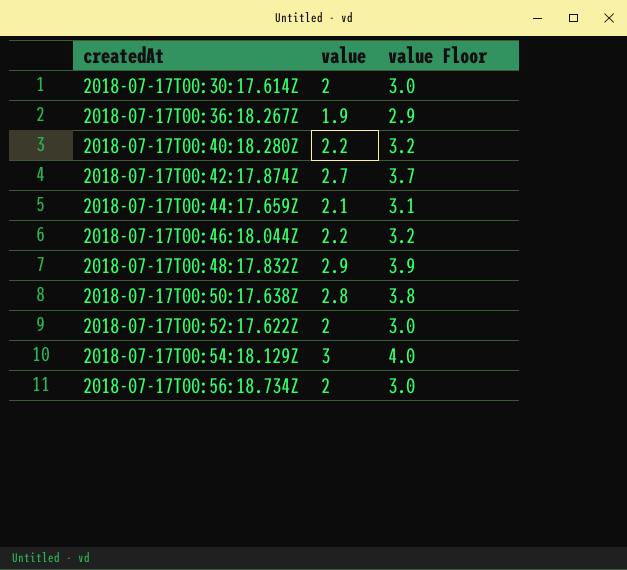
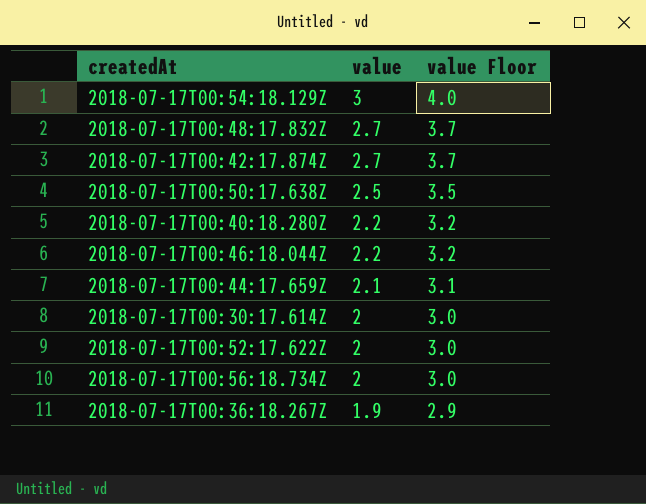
row order: createdAt ascending -> value descending
2018-07-17T00:48:17.832Z | value: 2.9 -> 2.7
2018-07-17T00:48:17.832Z | value Floor: 3.9 -> 3.7
2018-07-17T00:50:17.638Z | value: 2.8 -> 2.5
2018-07-17T00:50:17.638Z | value Floor: 3.8 -> 3.5

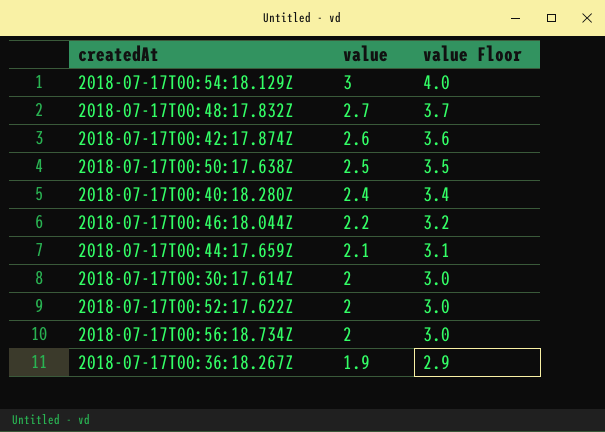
2018-07-17T00:42:17.874Z | value: 2.7 -> 2.6
2018-07-17T00:42:17.874Z | value Floor: 3.7 -> 3.6
2018-07-17T00:40:18.280Z | value: 2.2 -> 2.4
2018-07-17T00:40:18.280Z | value Floor: 3.2 -> 3.4

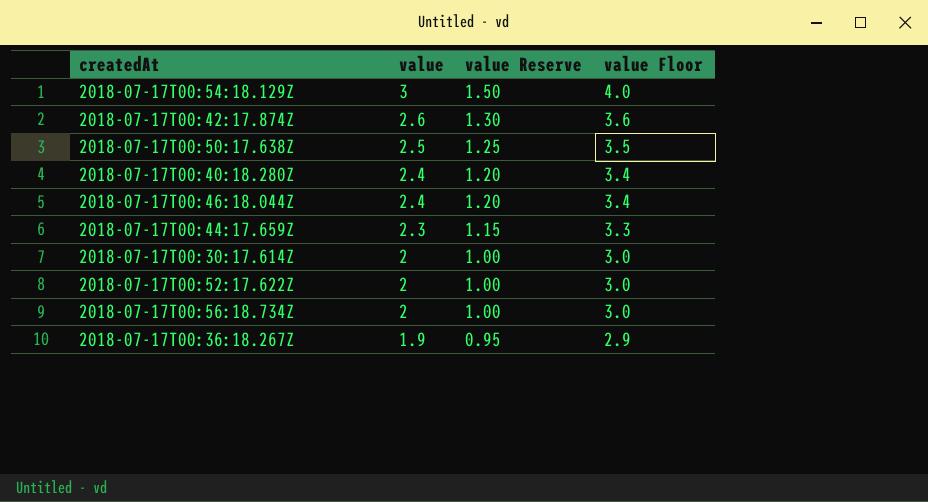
column value Reserve | formula: none -> [value] * 0.5
row 2018-07-17T00:48:17.832Z: 2.7 | 3.7 -> none
2018-07-17T00:46:18.044Z | value: 2.2 -> 2.4
2018-07-17T00:46:18.044Z | value Floor: 3.2 -> 3.4
2018-07-17T00:44:17.659Z | value: 2.1 -> 2.3
2018-07-17T00:44:17.659Z | value Floor: 3.1 -> 3.3

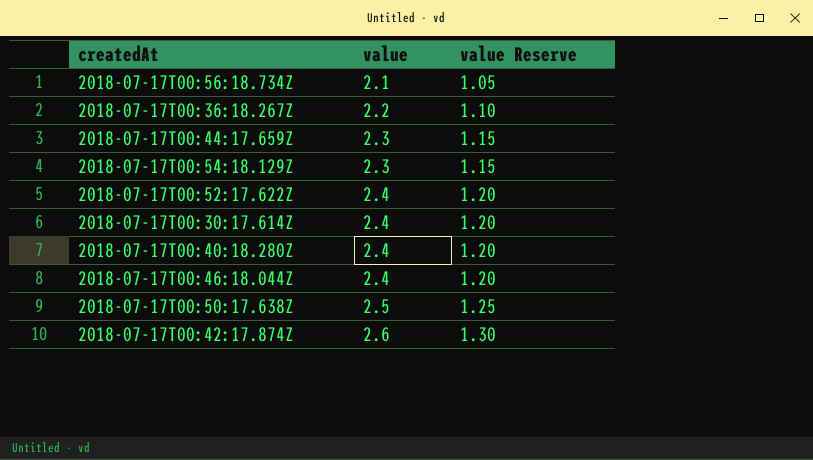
row order: value descending -> value ascending
column value Floor | formula: [value] + 1 -> none
2018-07-17T00:56:18.734Z | value: 2 -> 2.1
2018-07-17T00:56:18.734Z | value Reserve: 1.00 -> 1.05
2018-07-17T00:36:18.267Z | value: 1.9 -> 2.2
2018-07-17T00:36:18.267Z | value Reserve: 0.95 -> 1.10
2018-07-17T00:54:18.129Z | value: 3 -> 2.3
2018-07-17T00:54:18.129Z | value Reserve: 1.50 -> 1.15
2018-07-17T00:52:17.622Z | value: 2 -> 2.4
2018-07-17T00:52:17.622Z | value Reserve: 1.00 -> 1.20
2018-07-17T00:30:17.614Z | value: 2 -> 2.4
2018-07-17T00:30:17.614Z | value Reserve: 1.00 -> 1.20

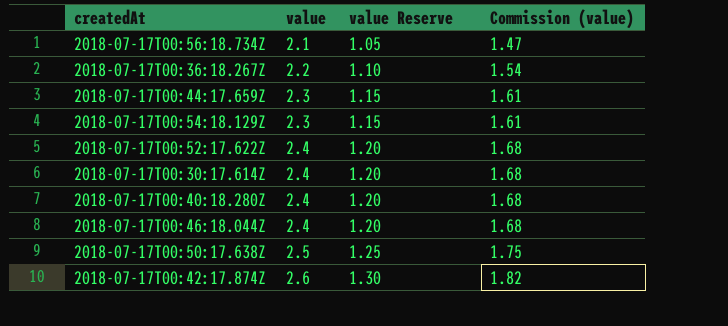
column Commission (value) | formula: none -> [value] * 0.7

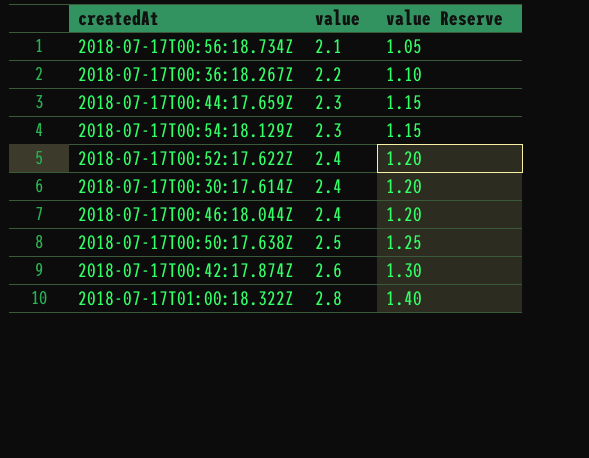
column Commission (value) | formula: [value] * 0.7 -> none
row 2018-07-17T00:40:18.280Z: 2.4 | 1.20 | 1.68 -> none
row 2018-07-17T01:00:18.322Z: none -> 2.8 | 1.40

